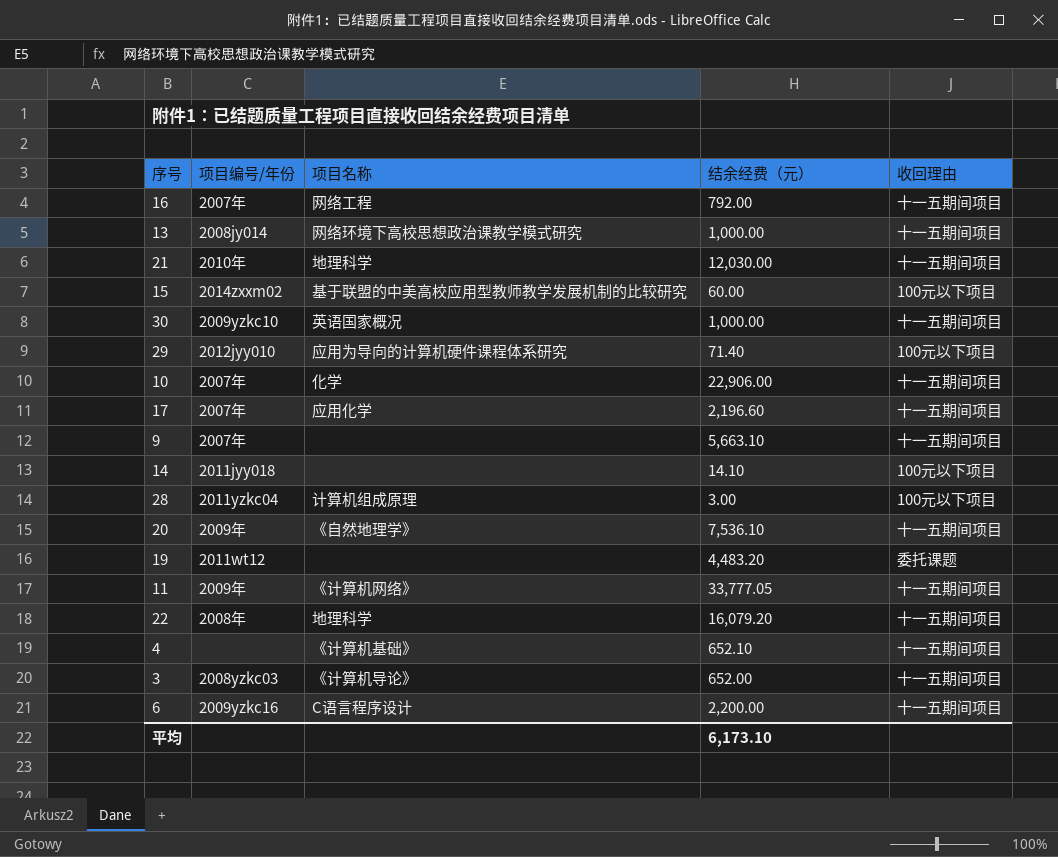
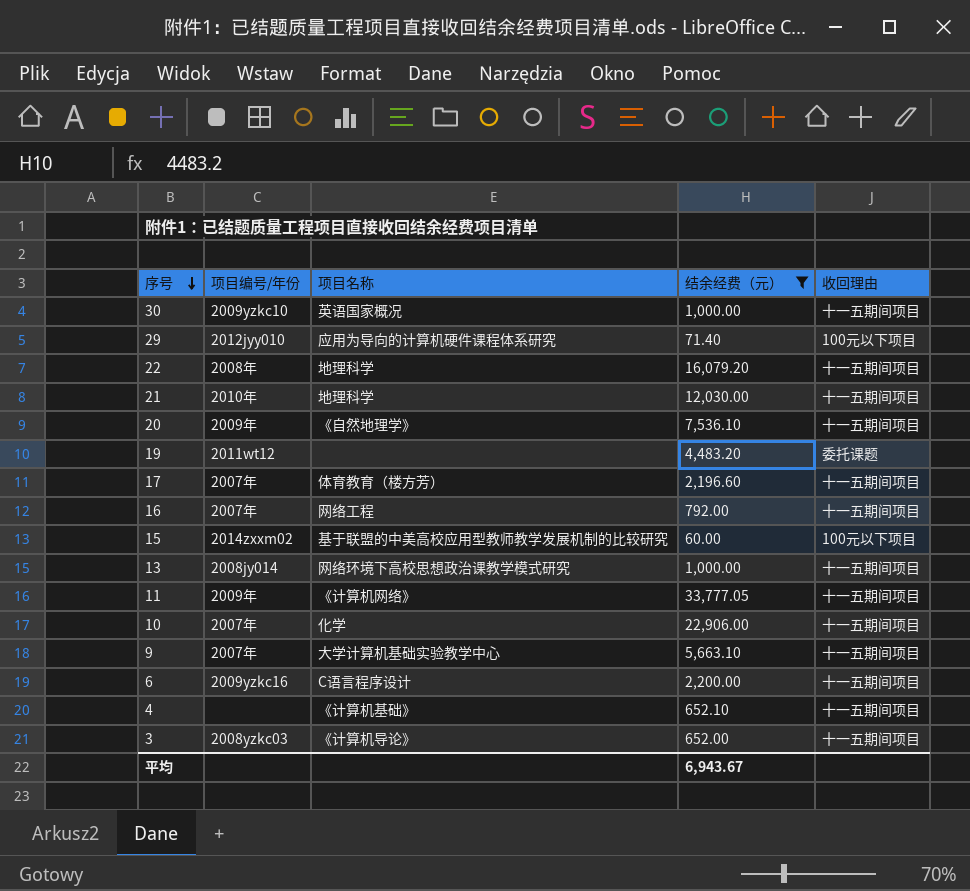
filter: none -> 结余经费（元） >= 60.00
row order: none -> 序号 descending
17 | 项目名称: 应用化学 -> 体育教育（楼方芳）
9 | 项目名称: none -> 大学计算机基础实验教学中心
平均 | 结余经费（元）: 6,173.10 -> 6,943.67

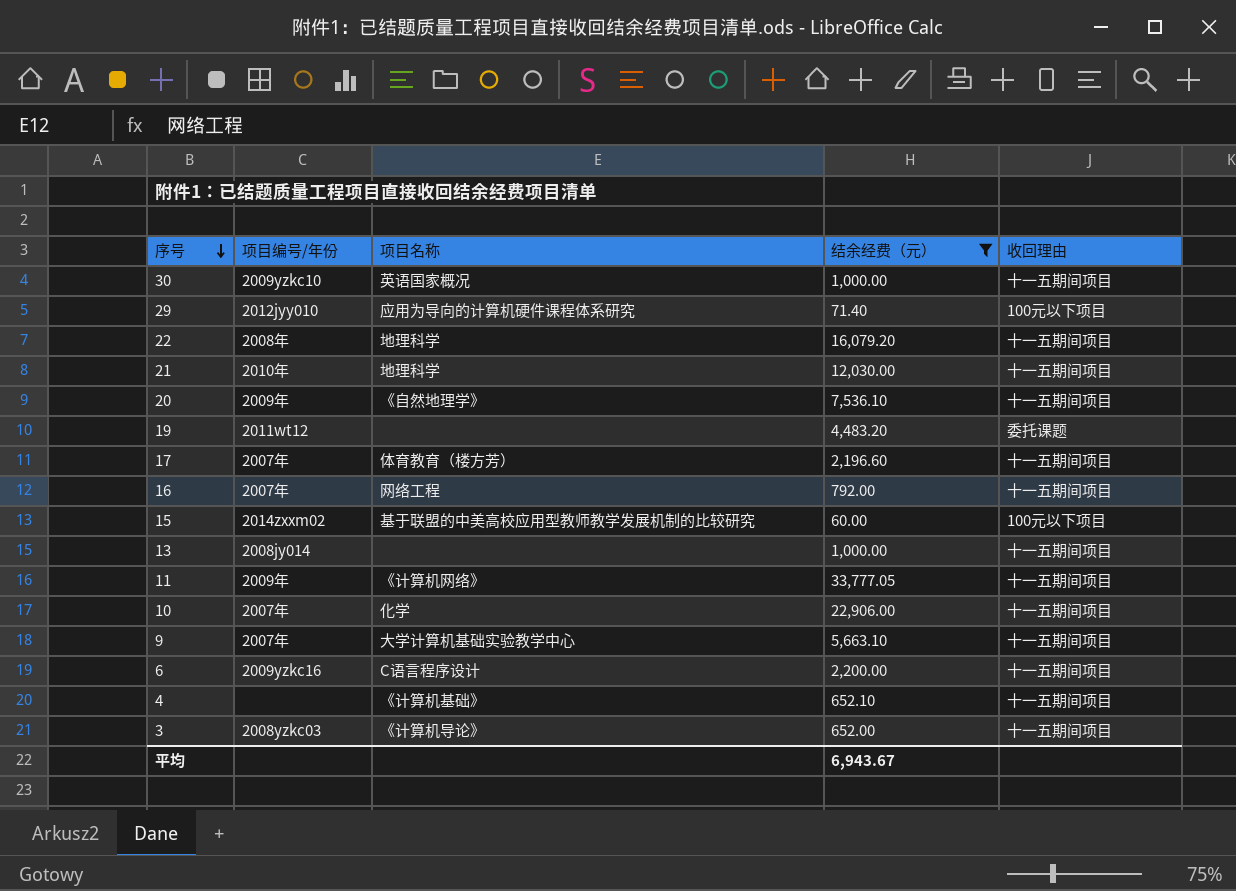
13 | 项目名称: 网络环境下高校思想政治课教学模式研究 -> none

